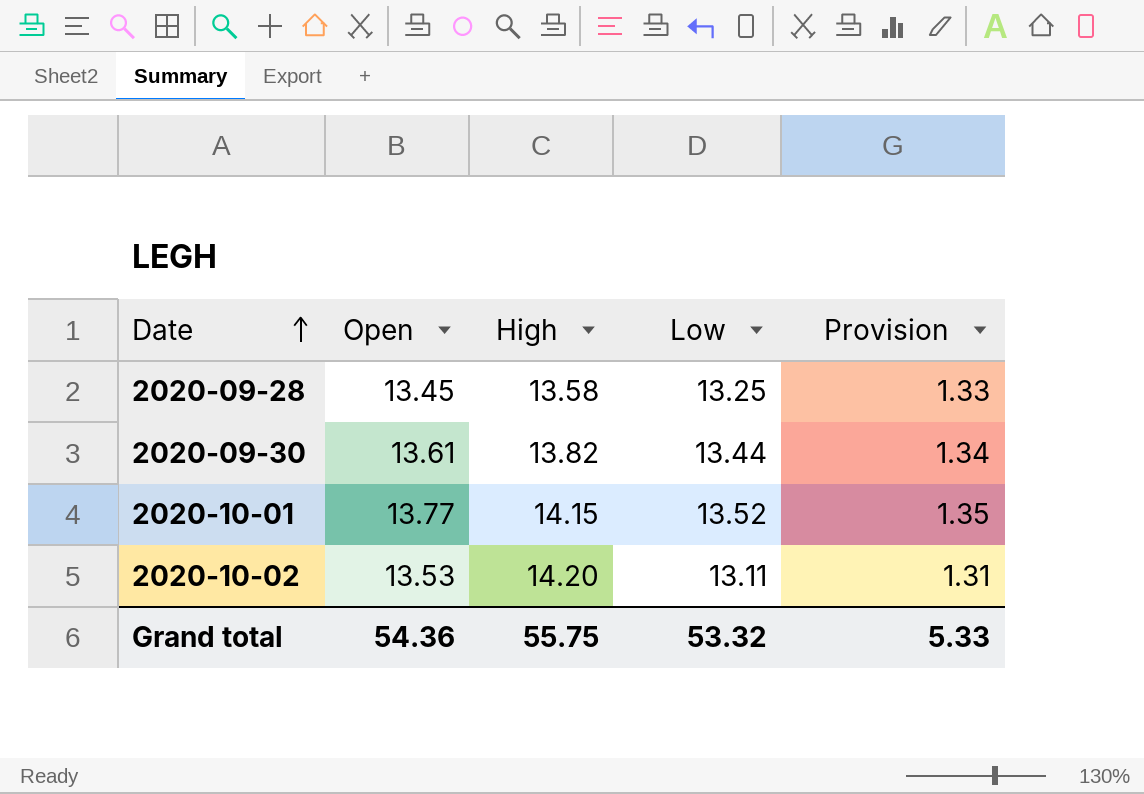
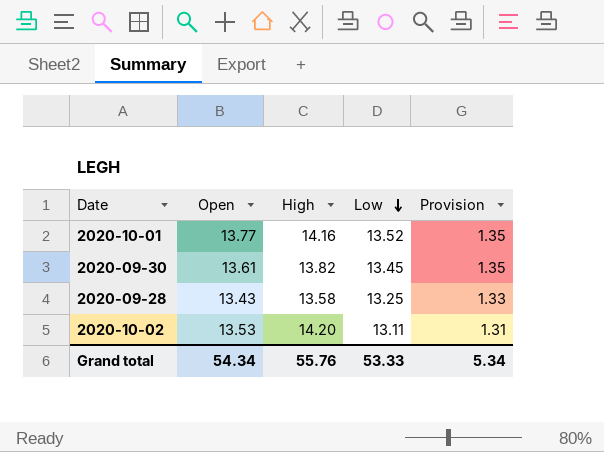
row order: Date ascending -> Low descending
2020-10-01 | High: 14.15 -> 14.16
2020-09-30 | Low: 13.44 -> 13.45
2020-09-30 | Provision: 1.34 -> 1.35
2020-09-28 | Open: 13.45 -> 13.43
Grand total | Open: 54.36 -> 54.34
Grand total | High: 55.75 -> 55.76
Grand total | Low: 53.32 -> 53.33
Grand total | Provision: 5.33 -> 5.34

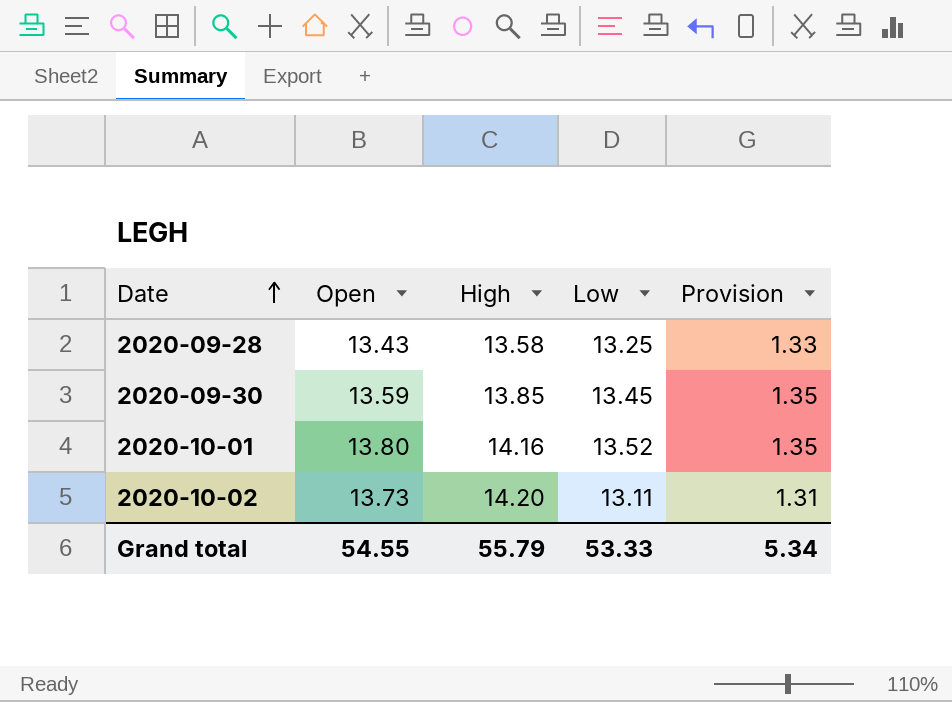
row order: Low descending -> Date ascending
2020-09-30 | Open: 13.61 -> 13.59
2020-09-30 | High: 13.82 -> 13.85
2020-10-01 | Open: 13.77 -> 13.80
2020-10-02 | Open: 13.53 -> 13.73
Grand total | Open: 54.34 -> 54.55
Grand total | High: 55.76 -> 55.79

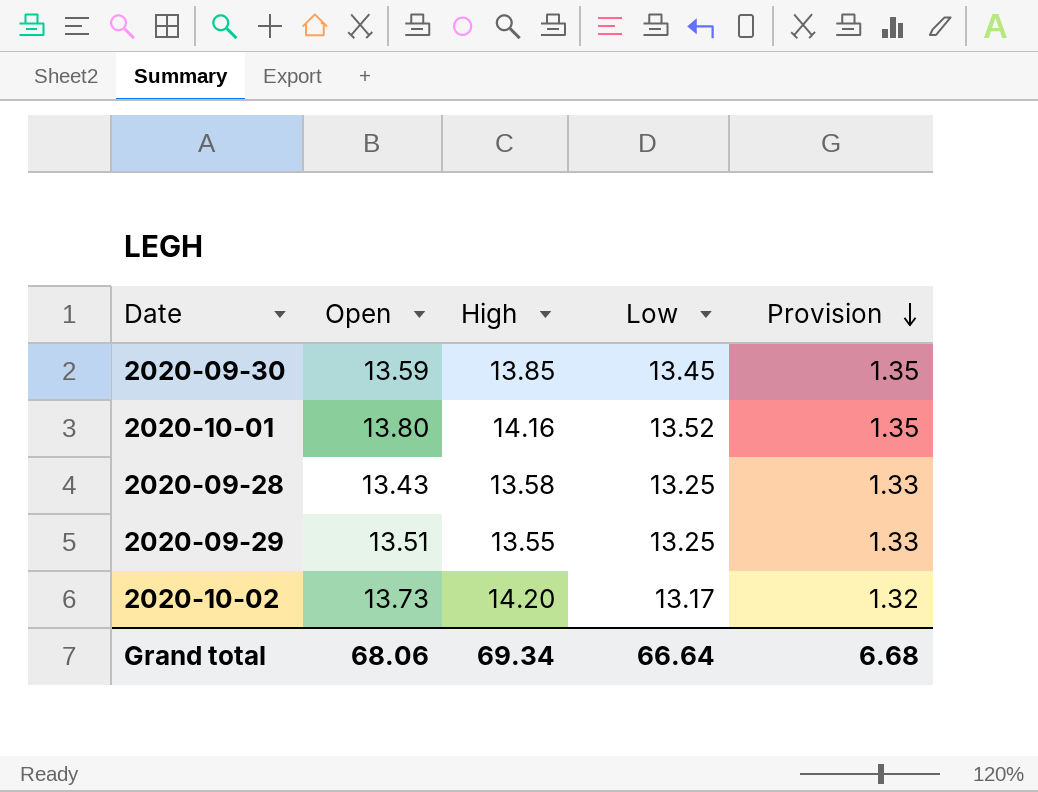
row order: Date ascending -> Provision descending
row 2020-09-29: none -> 13.51 | 13.55 | 13.25 | 1.33
2020-10-02 | Low: 13.11 -> 13.17
2020-10-02 | Provision: 1.31 -> 1.32
Grand total | Open: 54.55 -> 68.06
Grand total | High: 55.79 -> 69.34
Grand total | Low: 53.33 -> 66.64
Grand total | Provision: 5.34 -> 6.68

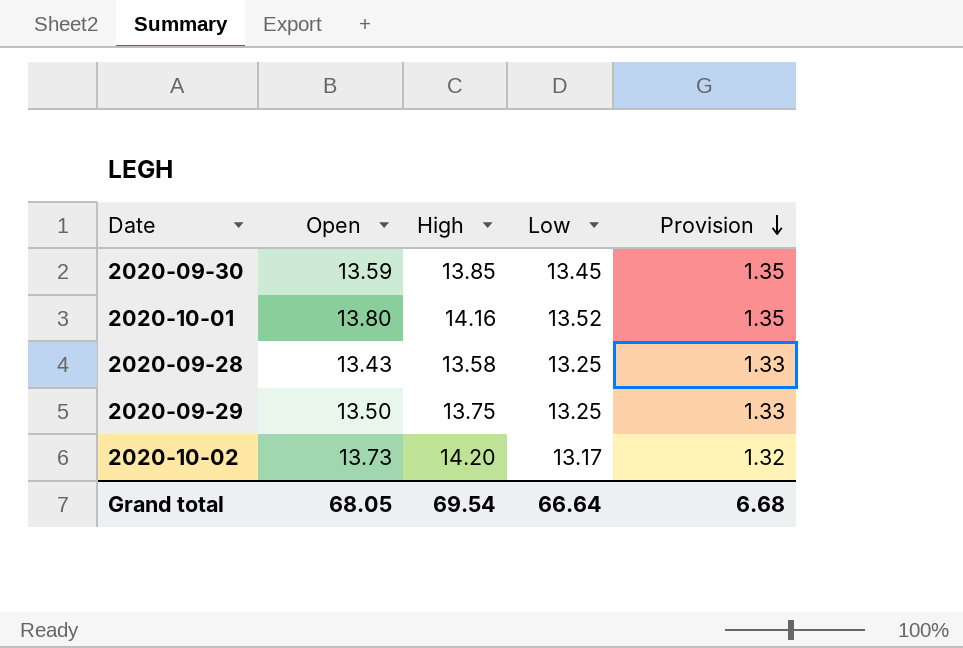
2020-09-29 | Open: 13.51 -> 13.50
2020-09-29 | High: 13.55 -> 13.75
Grand total | Open: 68.06 -> 68.05
Grand total | High: 69.34 -> 69.54

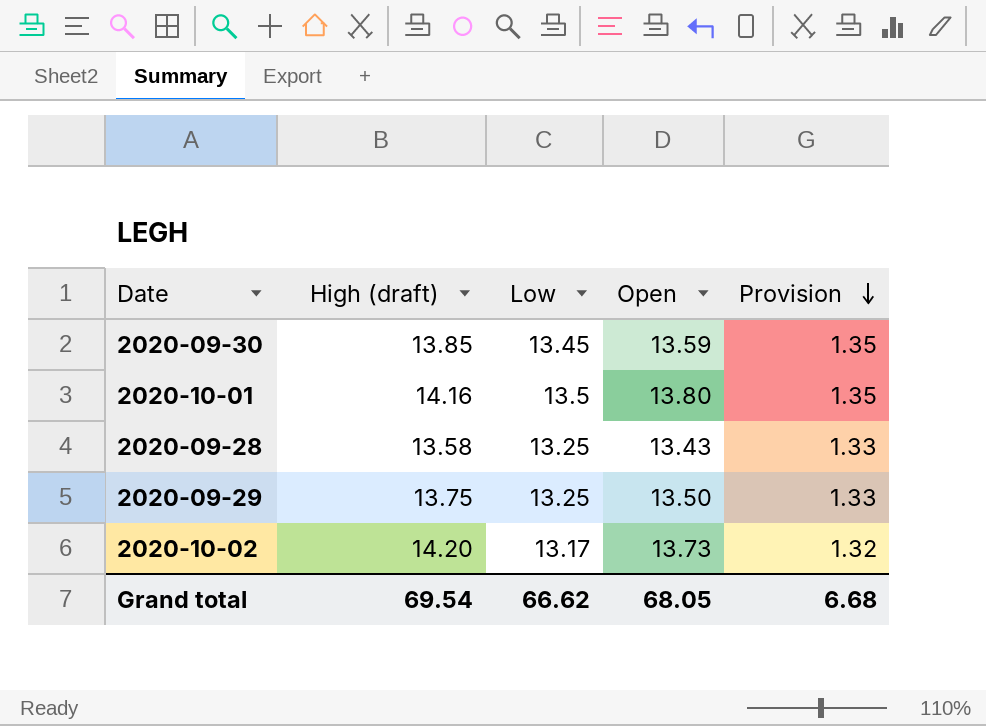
column name: High -> High (draft)
column Open | position: 2 -> 4
2020-10-01 | Low: 13.52 -> 13.5
Grand total | Low: 66.64 -> 66.62

